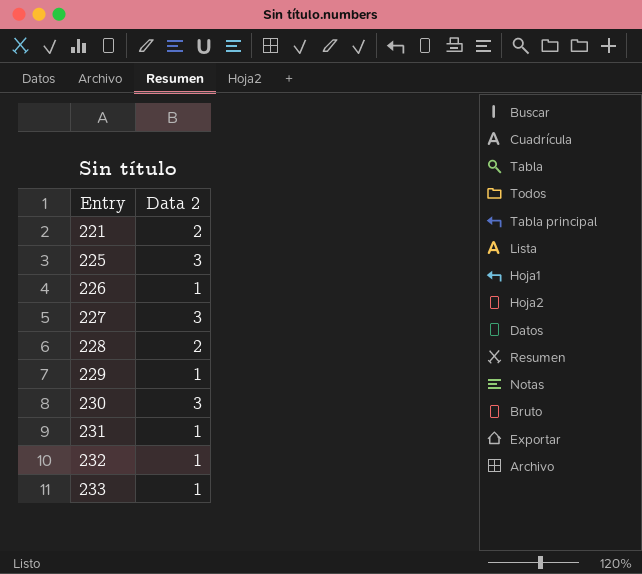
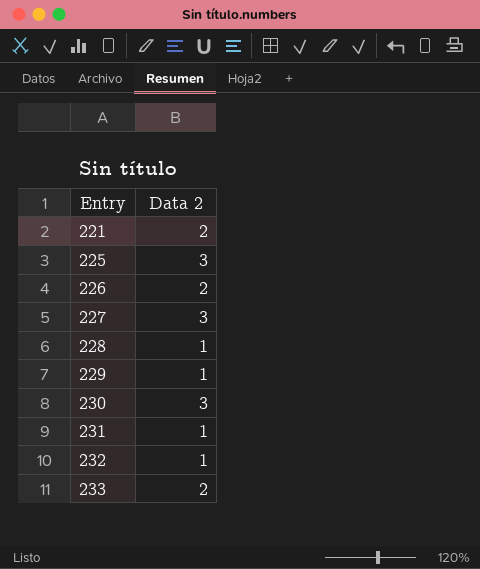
226 | Data 2: 1 -> 2
228 | Data 2: 2 -> 1
233 | Data 2: 1 -> 2

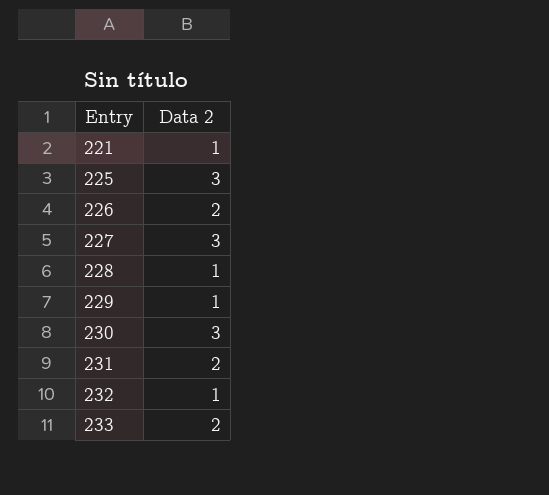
221 | Data 2: 2 -> 1
231 | Data 2: 1 -> 2

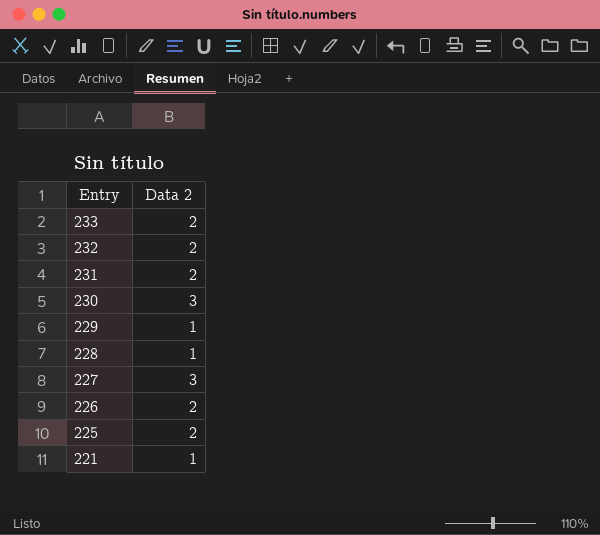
row order: Entry ascending -> Entry descending
232 | Data 2: 1 -> 2
225 | Data 2: 3 -> 2

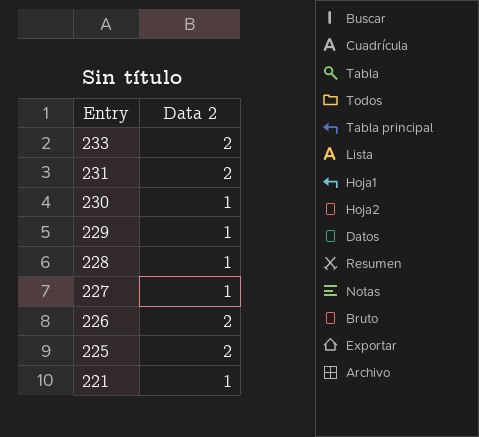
row 232: 2 -> none
230 | Data 2: 3 -> 1
227 | Data 2: 3 -> 1

